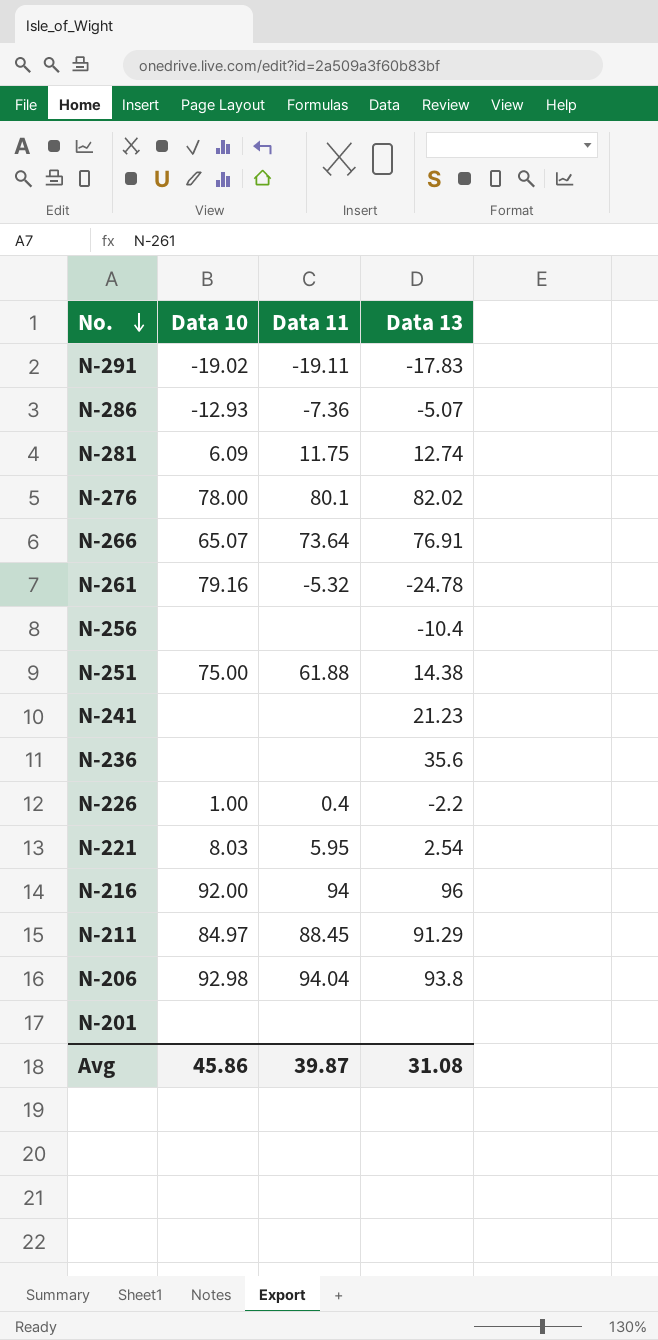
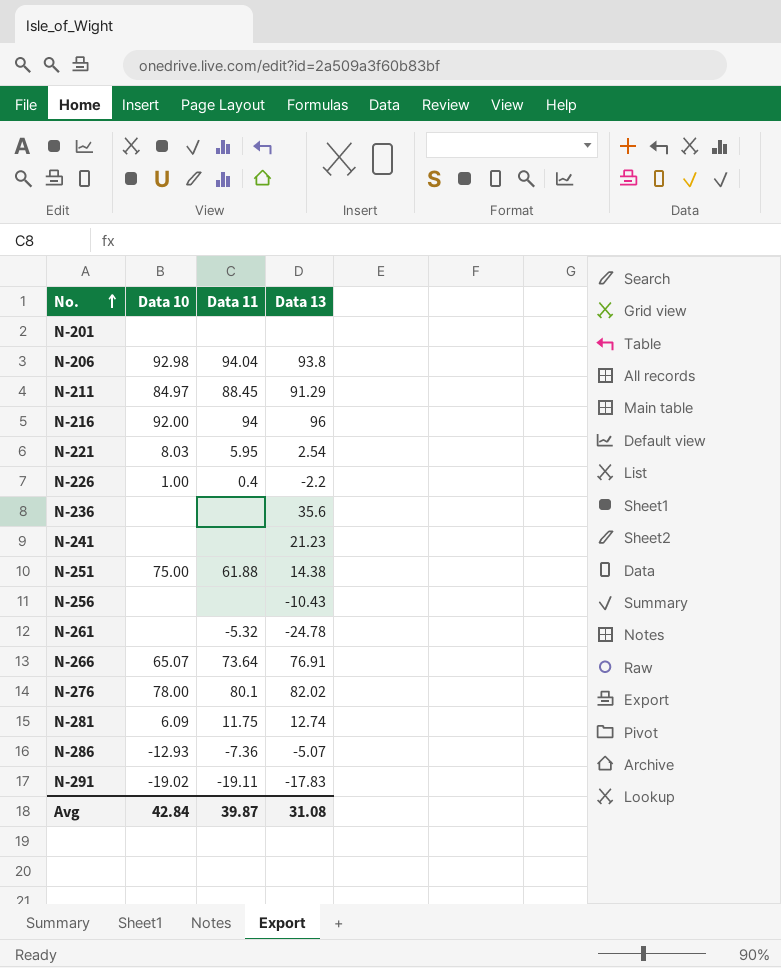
row order: No. descending -> No. ascending
N-256 | Data 13: -10.4 -> -10.43
N-261 | Data 10: 79.16 -> none
Avg | Data 10: 45.86 -> 42.84

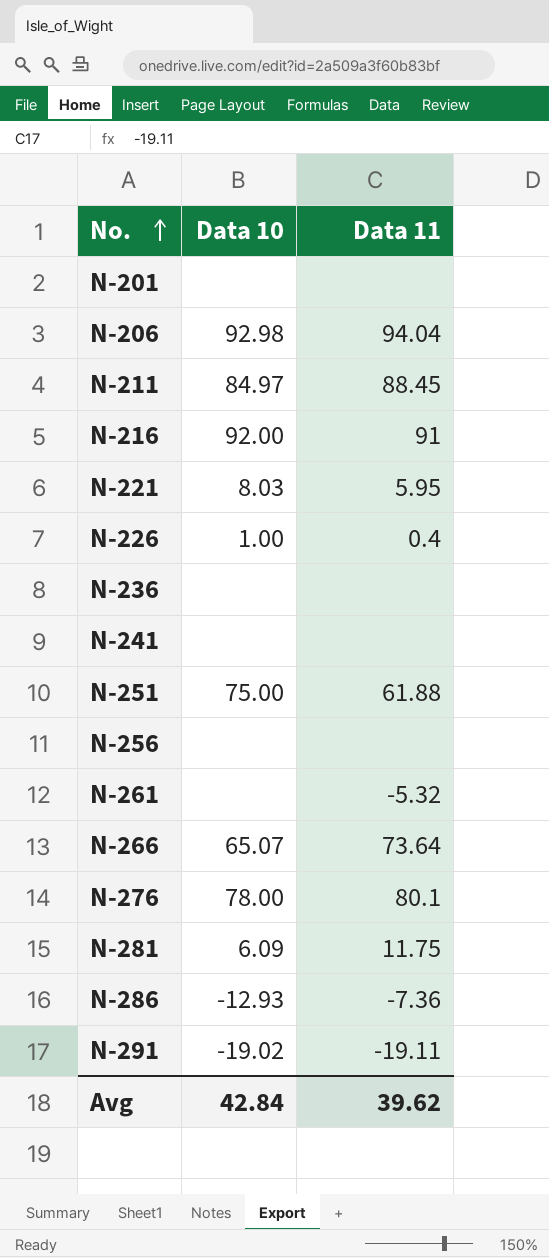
column Data 13 | position: 4 -> none
N-216 | Data 11: 94 -> 91
Avg | Data 11: 39.87 -> 39.62

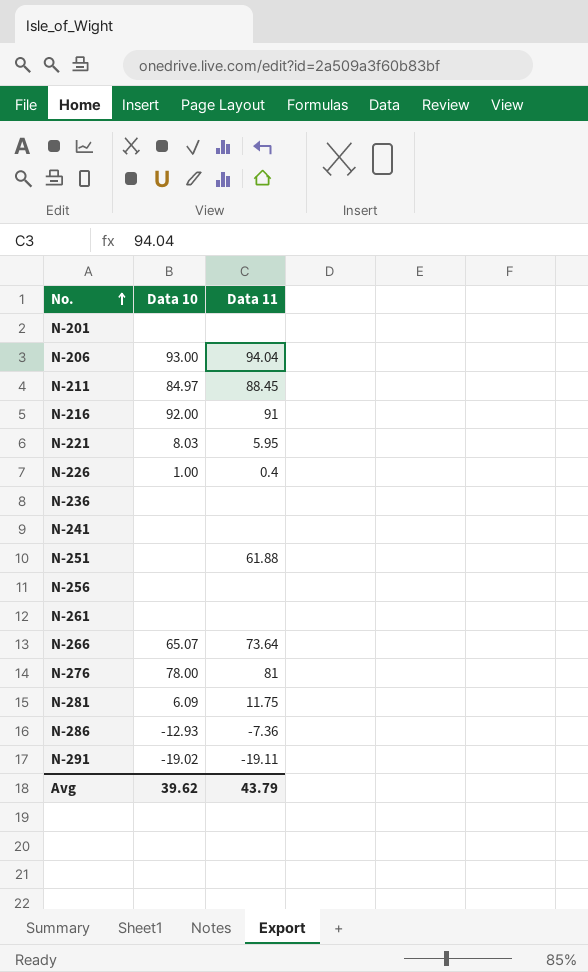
N-206 | Data 10: 92.98 -> 93.00
N-251 | Data 10: 75.00 -> none
N-261 | Data 11: -5.32 -> none
N-276 | Data 11: 80.1 -> 81
Avg | Data 10: 42.84 -> 39.62
Avg | Data 11: 39.62 -> 43.79

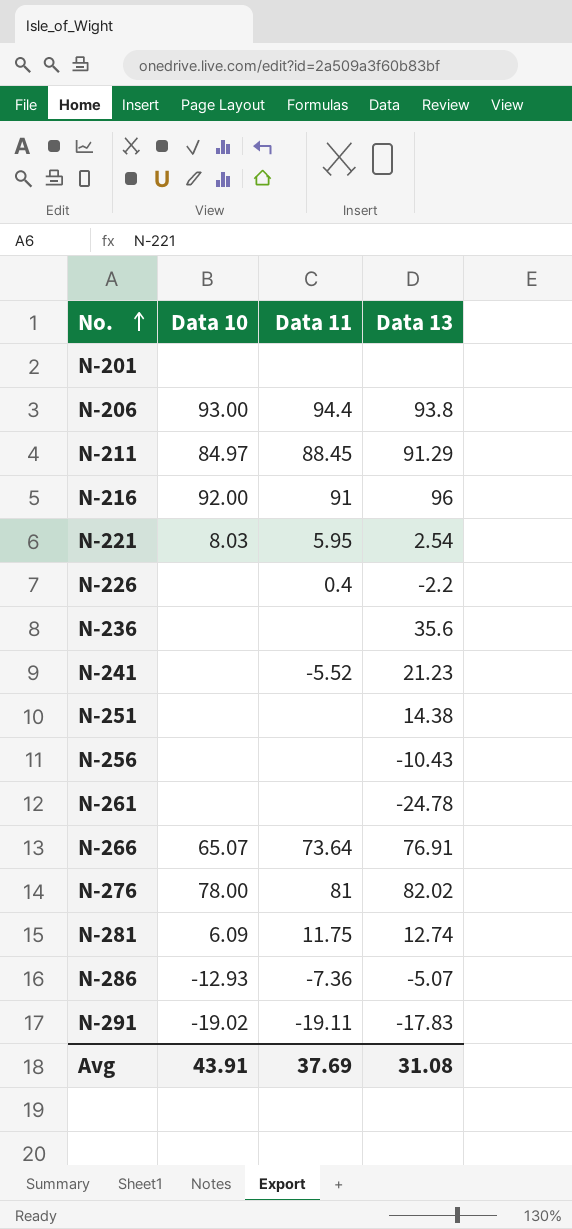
column Data 13 | position: none -> 4
N-206 | Data 11: 94.04 -> 94.4
N-226 | Data 10: 1.00 -> none
N-241 | Data 11: none -> -5.52
N-251 | Data 11: 61.88 -> none
Avg | Data 10: 39.62 -> 43.91
Avg | Data 11: 43.79 -> 37.69

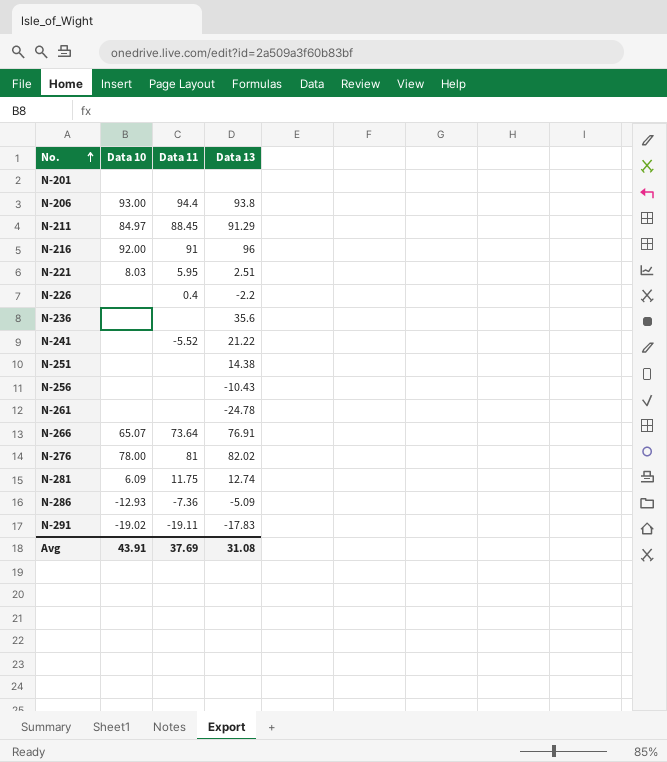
N-221 | Data 13: 2.54 -> 2.51
N-241 | Data 13: 21.23 -> 21.22
N-286 | Data 13: -5.07 -> -5.09

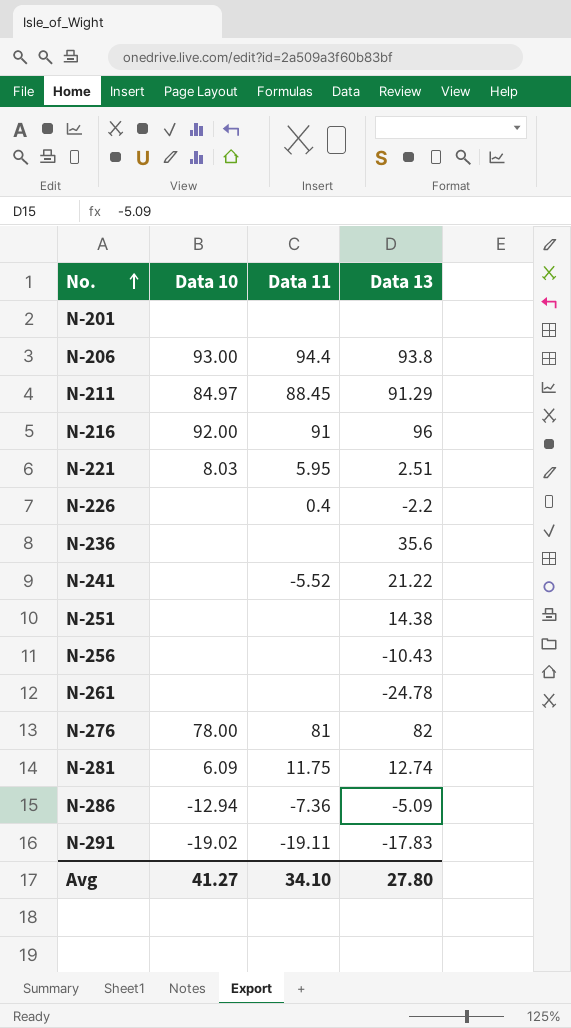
row N-266: 65.07 | 73.64 | 76.91 -> none
N-276 | Data 13: 82.02 -> 82
N-286 | Data 10: -12.93 -> -12.94
Avg | Data 10: 43.91 -> 41.27
Avg | Data 11: 37.69 -> 34.10
Avg | Data 13: 31.08 -> 27.80

